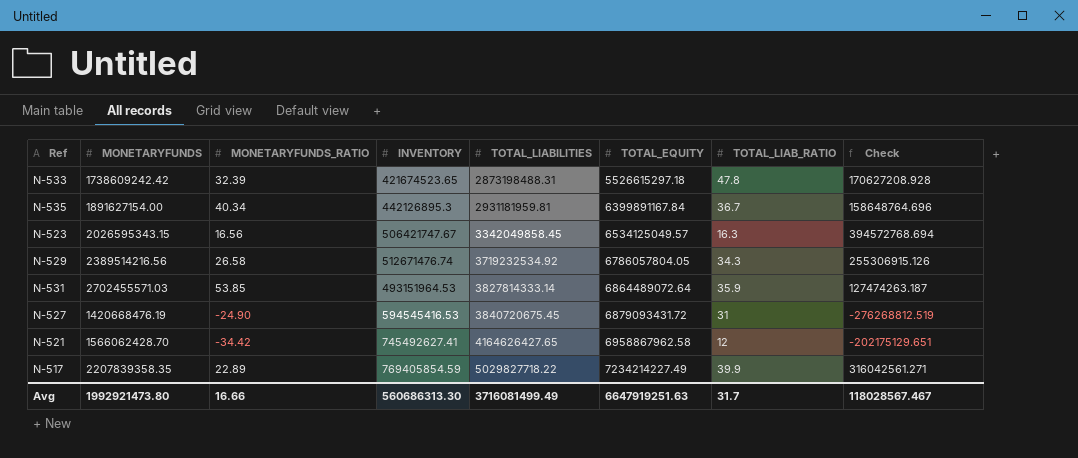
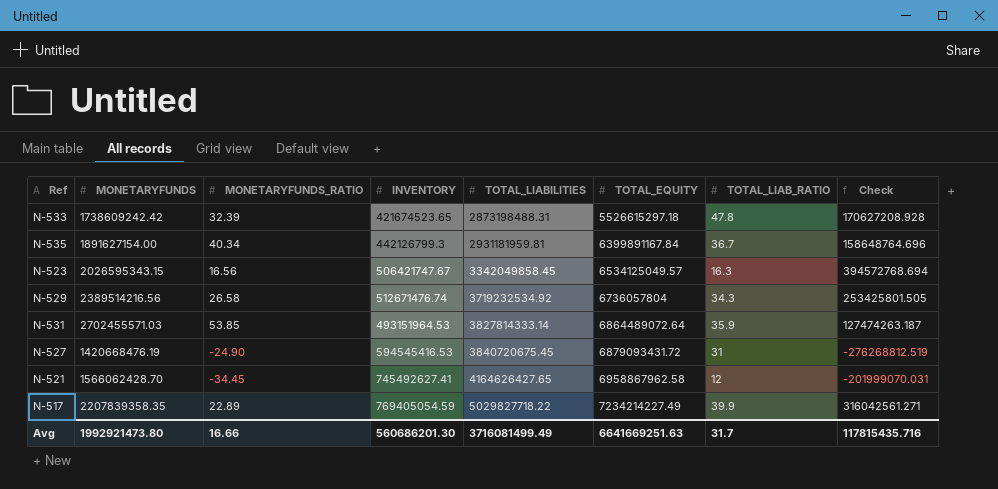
N-535 | INVENTORY: 442126895.3 -> 442126799.3
N-529 | TOTAL_EQUITY: 6786057804.05 -> 6736057804
N-529 | Check: 255306915.126 -> 253425801.505
N-521 | MONETARYFUNDS_RATIO: -34.42 -> -34.45
N-521 | Check: -202175129.651 -> -201999070.031
N-517 | INVENTORY: 769405854.59 -> 769405054.59
Avg | INVENTORY: 560686313.30 -> 560686201.30
Avg | TOTAL_EQUITY: 6647919251.63 -> 6641669251.63
Avg | Check: 118028567.467 -> 117815435.716

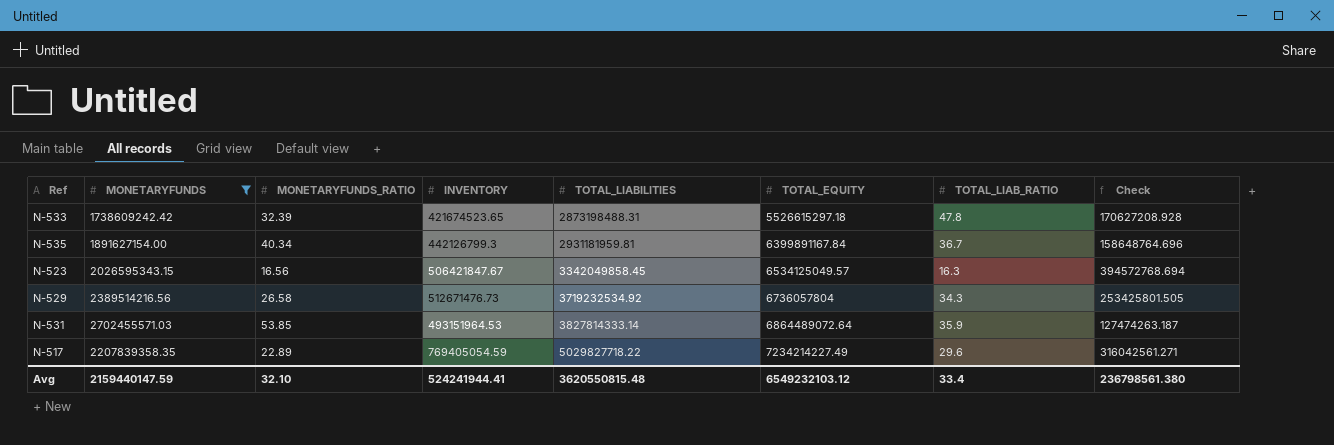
filter: none -> MONETARYFUNDS >= 1738609242.42
N-523 | INVENTORY: 506421747.67 -> 506421847.67
N-529 | INVENTORY: 512671476.74 -> 512671476.73
N-517 | TOTAL_LIAB_RATIO: 39.9 -> 29.6
Avg | MONETARYFUNDS: 1992921473.80 -> 2159440147.59
Avg | MONETARYFUNDS_RATIO: 16.66 -> 32.10
Avg | INVENTORY: 560686201.30 -> 524241944.41
Avg | TOTAL_LIABILITIES: 3716081499.49 -> 3620550815.48
Avg | TOTAL_EQUITY: 6641669251.63 -> 6549232103.12
Avg | TOTAL_LIAB_RATIO: 31.7 -> 33.4
Avg | Check: 117815435.716 -> 236798561.380

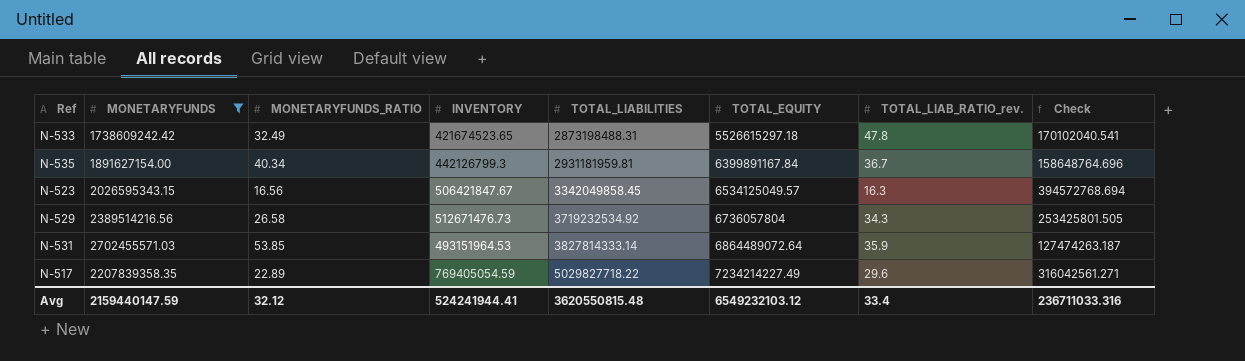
column name: TOTAL_LIAB_RATIO -> TOTAL_LIAB_RATIO_rev.
N-533 | MONETARYFUNDS_RATIO: 32.39 -> 32.49
N-533 | Check: 170627208.928 -> 170102040.541
Avg | MONETARYFUNDS_RATIO: 32.10 -> 32.12
Avg | Check: 236798561.380 -> 236711033.316

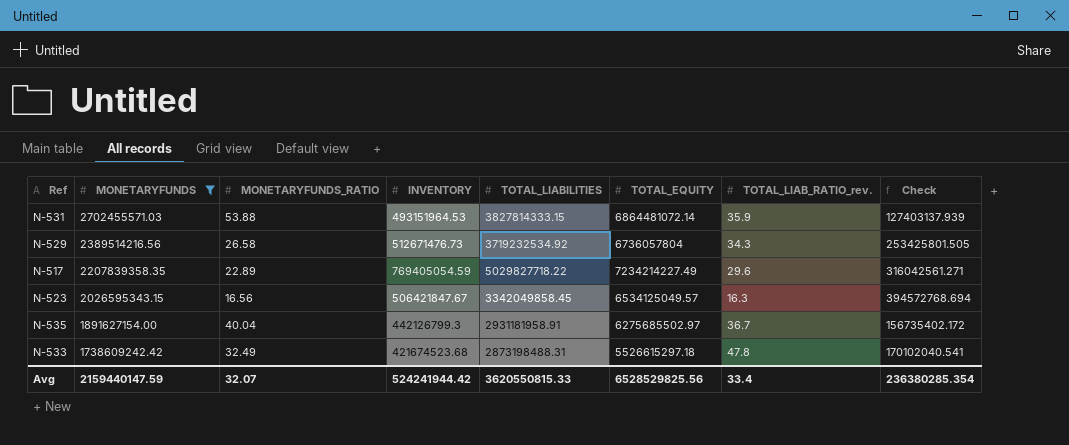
row order: TOTAL_LIABILITIES ascending -> MONETARYFUNDS descending
N-531 | MONETARYFUNDS_RATIO: 53.85 -> 53.88
N-531 | TOTAL_LIABILITIES: 3827814333.14 -> 3827814333.15
N-531 | TOTAL_EQUITY: 6864489072.64 -> 6864481072.14
N-531 | Check: 127474263.187 -> 127403137.939
N-535 | MONETARYFUNDS_RATIO: 40.34 -> 40.04
N-535 | TOTAL_LIABILITIES: 2931181959.81 -> 2931181958.91
N-535 | TOTAL_EQUITY: 6399891167.84 -> 6275685502.97
N-535 | Check: 158648764.696 -> 156735402.172
N-533 | INVENTORY: 421674523.65 -> 421674523.68
Avg | MONETARYFUNDS_RATIO: 32.12 -> 32.07
Avg | INVENTORY: 524241944.41 -> 524241944.42
Avg | TOTAL_LIABILITIES: 3620550815.48 -> 3620550815.33
Avg | TOTAL_EQUITY: 6549232103.12 -> 6528529825.56
Avg | Check: 236711033.316 -> 236380285.354

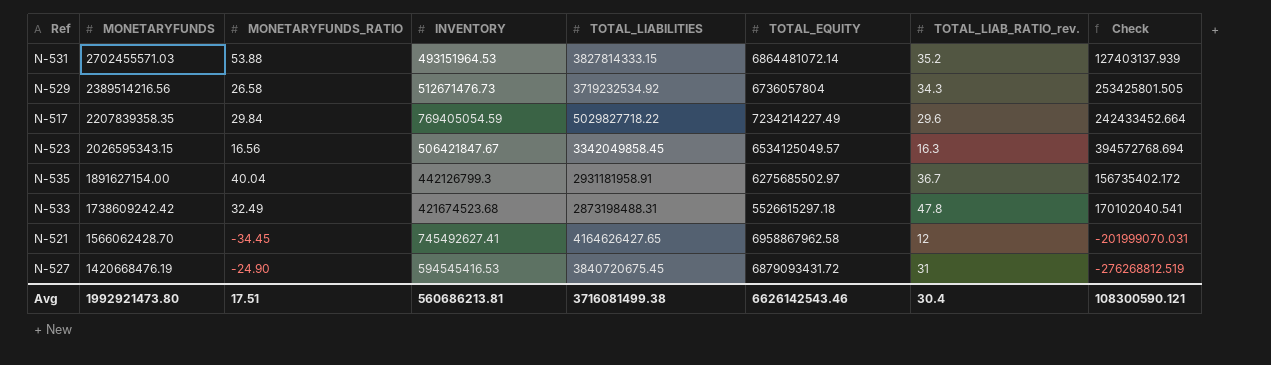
filter: MONETARYFUNDS >= 1738609242.42 -> none
N-531 | TOTAL_LIAB_RATIO_rev.: 35.9 -> 35.2
N-517 | MONETARYFUNDS_RATIO: 22.89 -> 29.84
N-517 | Check: 316042561.271 -> 242433452.664
Avg | MONETARYFUNDS: 2159440147.59 -> 1992921473.80
Avg | MONETARYFUNDS_RATIO: 32.07 -> 17.51
Avg | INVENTORY: 524241944.42 -> 560686213.81
Avg | TOTAL_LIABILITIES: 3620550815.33 -> 3716081499.38
Avg | TOTAL_EQUITY: 6528529825.56 -> 6626142543.46
Avg | TOTAL_LIAB_RATIO_rev.: 33.4 -> 30.4
Avg | Check: 236380285.354 -> 108300590.121

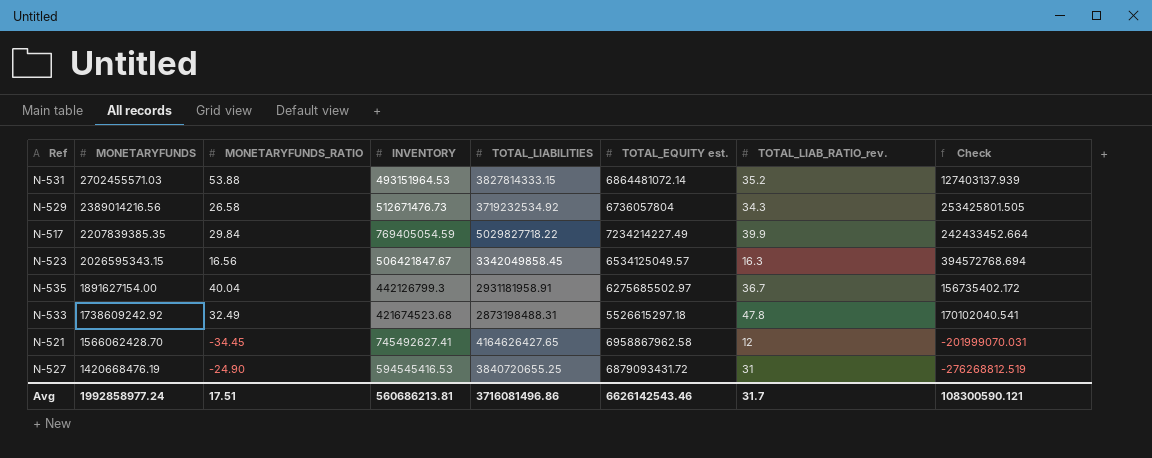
column name: TOTAL_EQUITY -> TOTAL_EQUITY est.
N-529 | MONETARYFUNDS: 2389514216.56 -> 2389014216.56
N-517 | MONETARYFUNDS: 2207839358.35 -> 2207839385.35
N-517 | TOTAL_LIAB_RATIO_rev.: 29.6 -> 39.9
N-533 | MONETARYFUNDS: 1738609242.42 -> 1738609242.92
N-527 | TOTAL_LIABILITIES: 3840720675.45 -> 3840720655.25
Avg | MONETARYFUNDS: 1992921473.80 -> 1992858977.24
Avg | TOTAL_LIABILITIES: 3716081499.38 -> 3716081496.86
Avg | TOTAL_LIAB_RATIO_rev.: 30.4 -> 31.7

